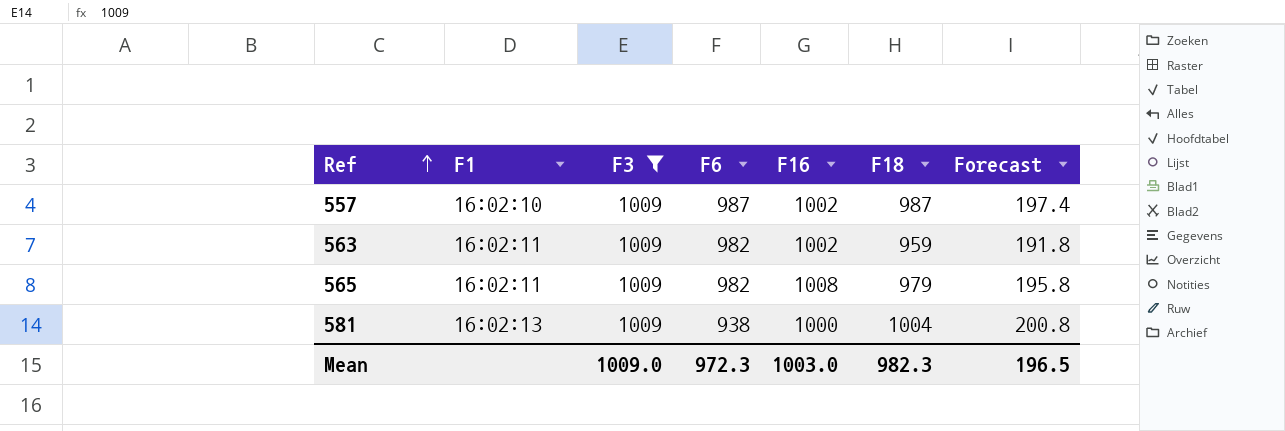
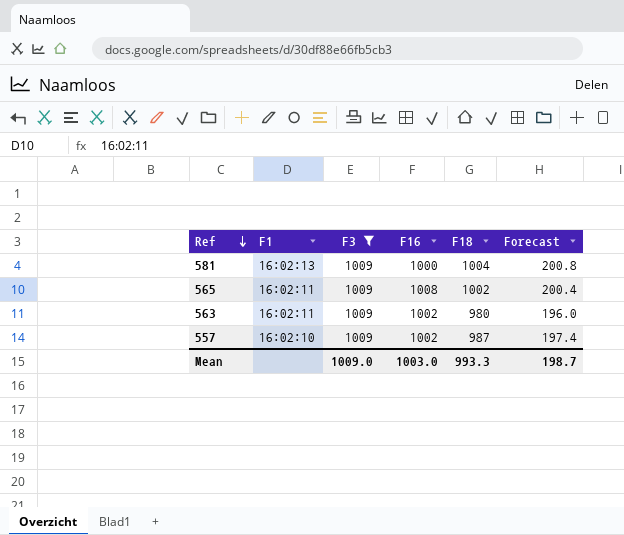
row order: Ref ascending -> Ref descending
column F6 | position: 4 -> none
565 | F18: 979 -> 1002
565 | Forecast: 195.8 -> 200.4
563 | F18: 959 -> 980
563 | Forecast: 191.8 -> 196.0
Mean | F18: 982.3 -> 993.3
Mean | Forecast: 196.5 -> 198.7

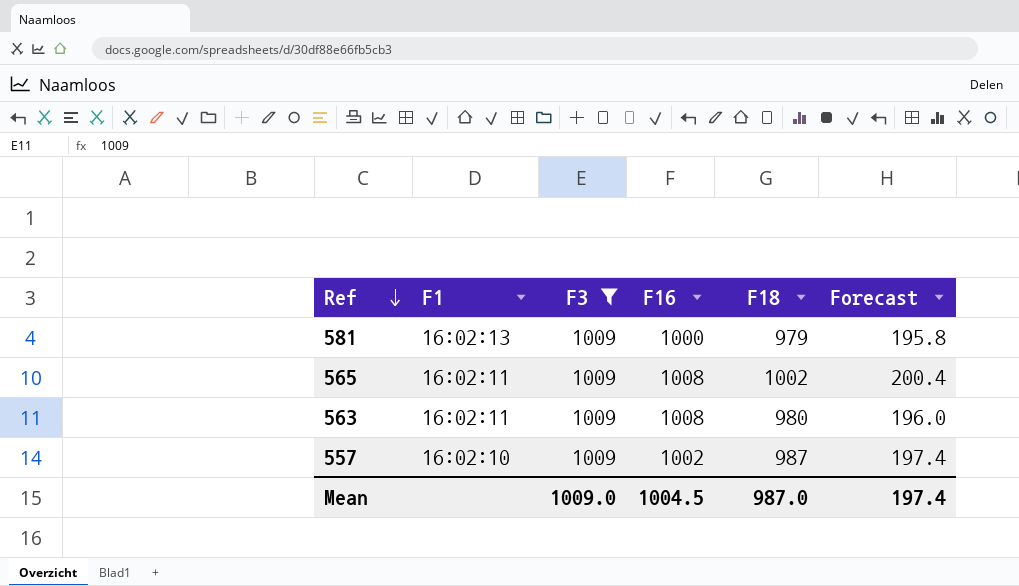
581 | F18: 1004 -> 979
581 | Forecast: 200.8 -> 195.8
563 | F16: 1002 -> 1008
Mean | F16: 1003.0 -> 1004.5
Mean | F18: 993.3 -> 987.0
Mean | Forecast: 198.7 -> 197.4

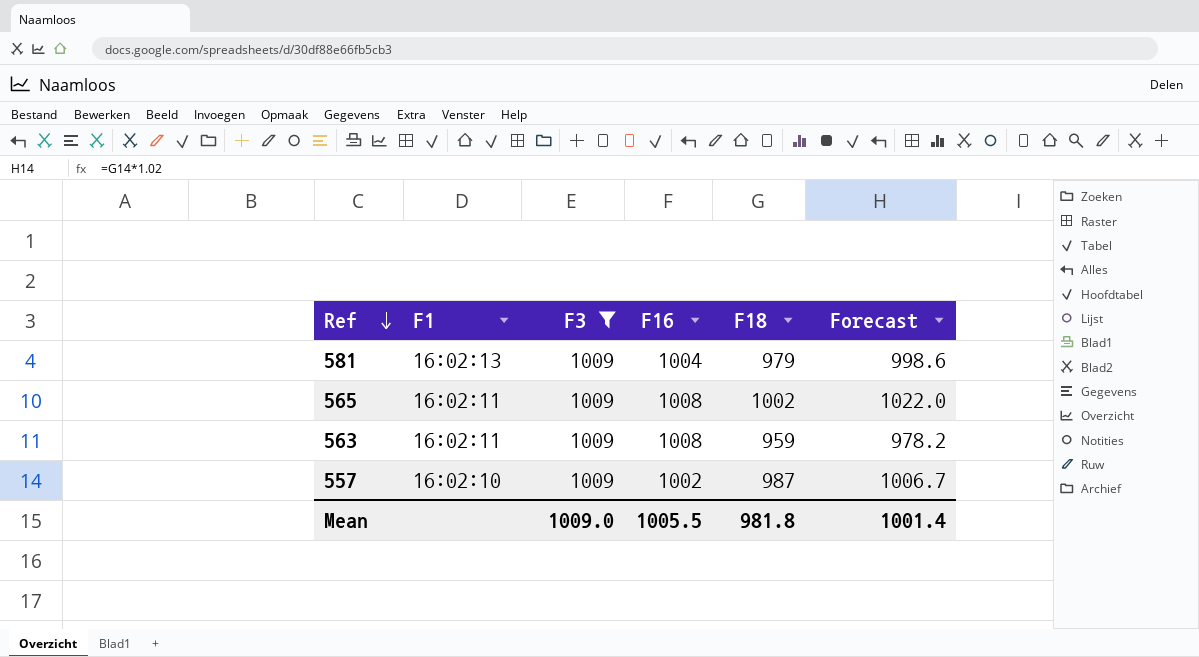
column Forecast | formula: [F18] * 0.2 -> [F18] * 1.02
581 | F16: 1000 -> 1004
563 | F18: 980 -> 959
Mean | F16: 1004.5 -> 1005.5
Mean | F18: 987.0 -> 981.8
Mean | Forecast: 197.4 -> 1001.4

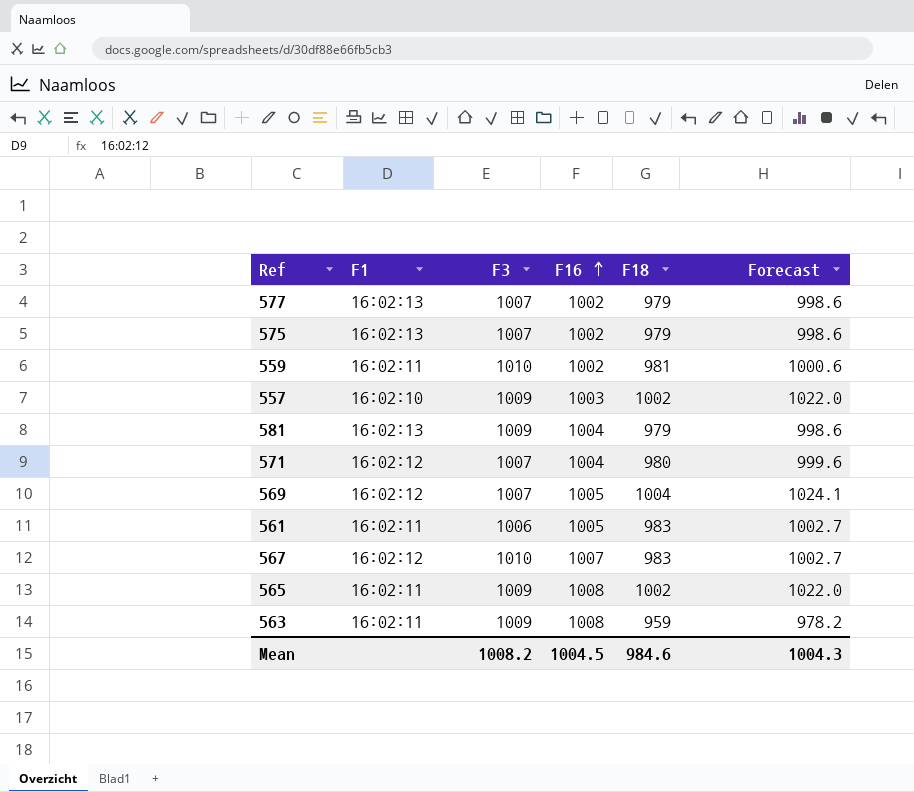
filter: F3 = 1009 -> none
row order: Ref descending -> F16 ascending
557 | F16: 1002 -> 1003
557 | F18: 987 -> 1002
557 | Forecast: 1006.7 -> 1022.0
Mean | F3: 1009.0 -> 1008.2
Mean | F16: 1005.5 -> 1004.5
Mean | F18: 981.8 -> 984.6
Mean | Forecast: 1001.4 -> 1004.3

